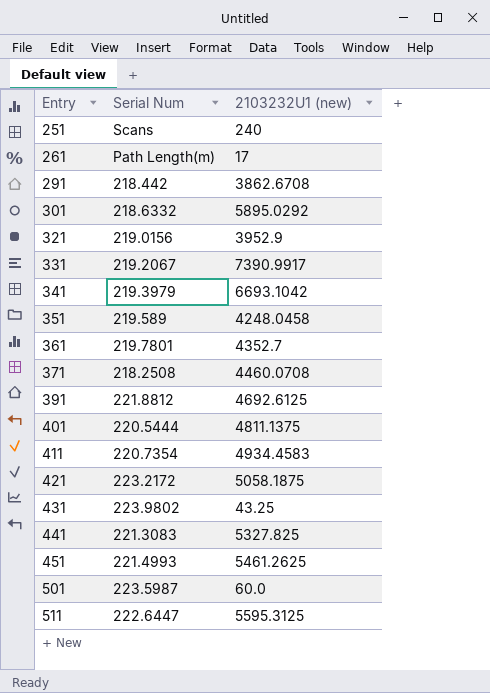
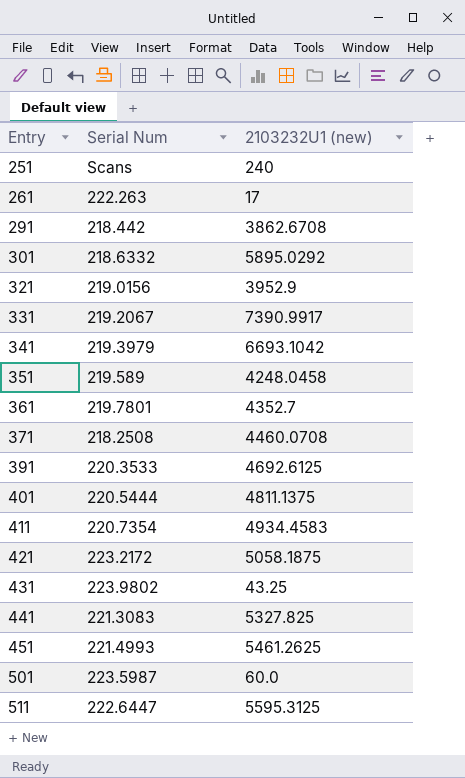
261 | Serial Num: Path Length(m) -> 222.263
391 | Serial Num: 221.8812 -> 220.3533

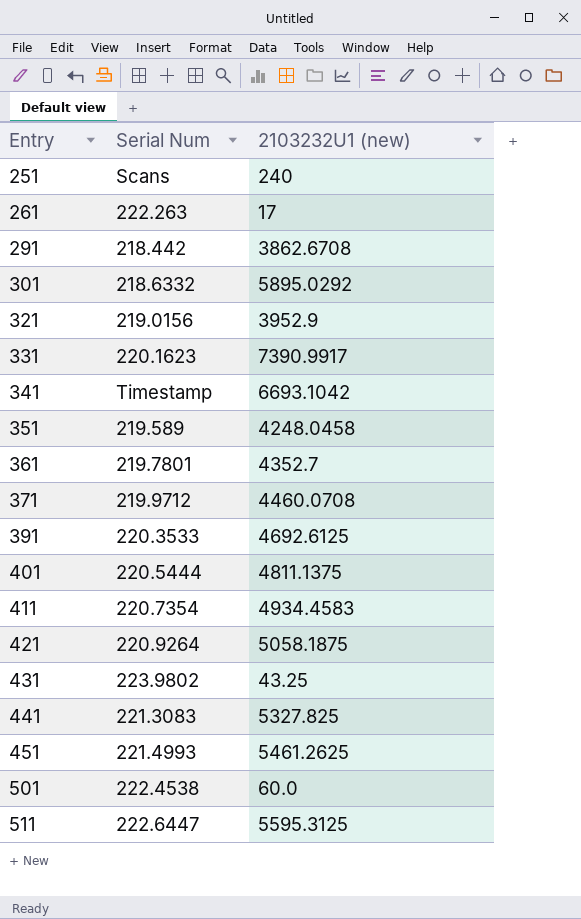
331 | Serial Num: 219.2067 -> 220.1623
341 | Serial Num: 219.3979 -> Timestamp
371 | Serial Num: 218.2508 -> 219.9712
421 | Serial Num: 223.2172 -> 220.9264
501 | Serial Num: 223.5987 -> 222.4538

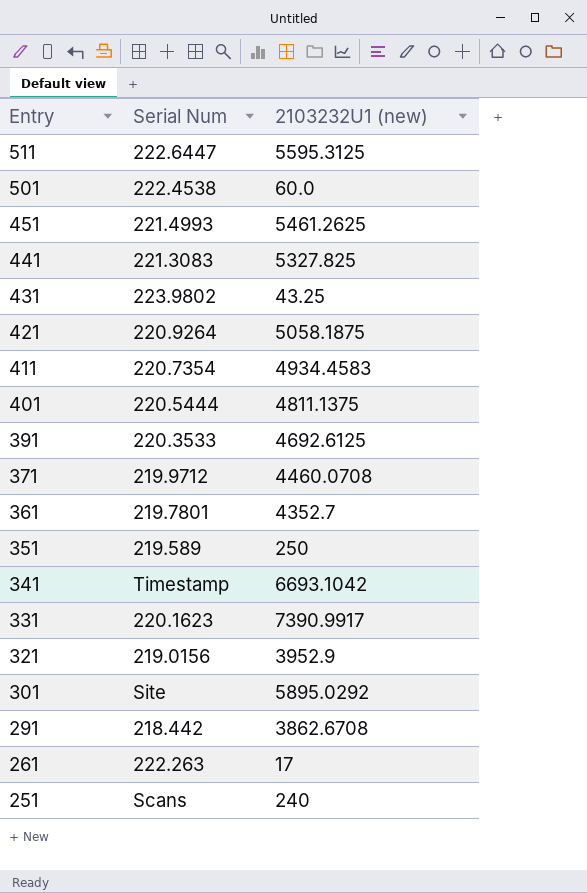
row order: Entry ascending -> Entry descending
351 | 2103232U1 (new): 4248.0458 -> 250
301 | Serial Num: 218.6332 -> Site

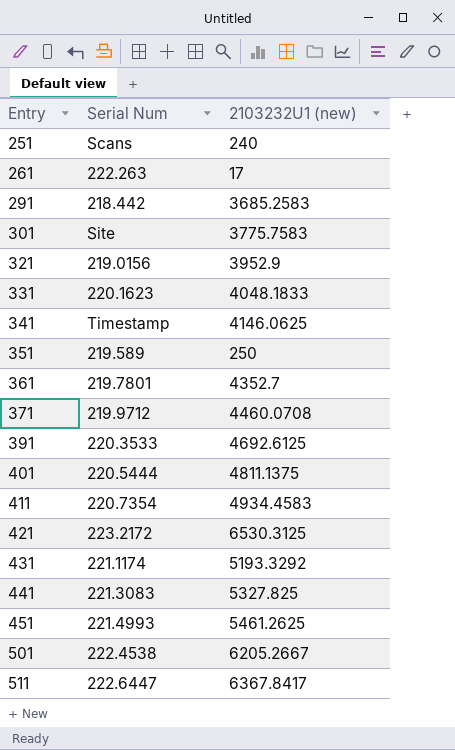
row order: Entry descending -> Entry ascending
291 | 2103232U1 (new): 3862.6708 -> 3685.2583
301 | 2103232U1 (new): 5895.0292 -> 3775.7583
331 | 2103232U1 (new): 7390.9917 -> 4048.1833
341 | 2103232U1 (new): 6693.1042 -> 4146.0625
421 | Serial Num: 220.9264 -> 223.2172
421 | 2103232U1 (new): 5058.1875 -> 6530.3125
431 | Serial Num: 223.9802 -> 221.1174
431 | 2103232U1 (new): 43.25 -> 5193.3292
501 | 2103232U1 (new): 60.0 -> 6205.2667
511 | 2103232U1 (new): 5595.3125 -> 6367.8417

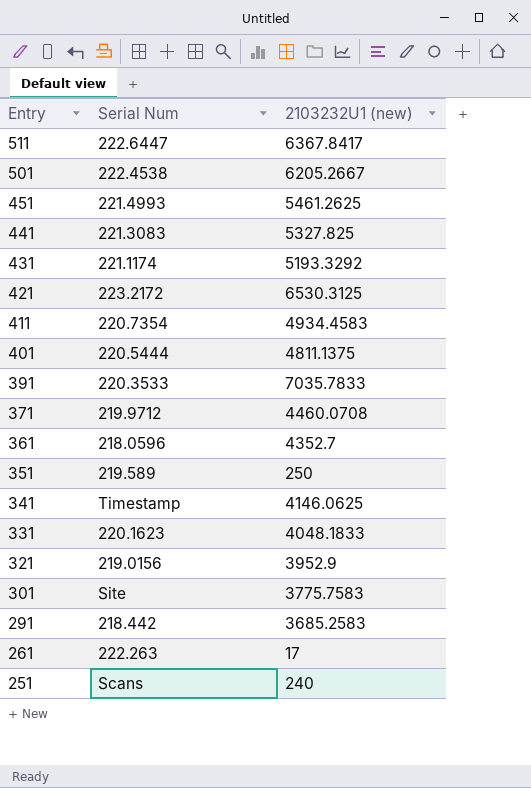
row order: Entry ascending -> Entry descending
391 | 2103232U1 (new): 4692.6125 -> 7035.7833
361 | Serial Num: 219.7801 -> 218.0596

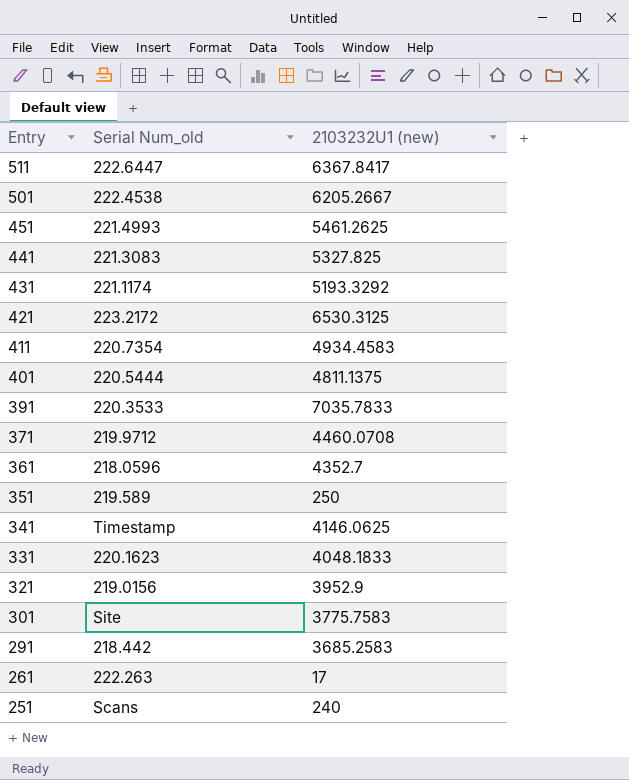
column name: Serial Num -> Serial Num_old

